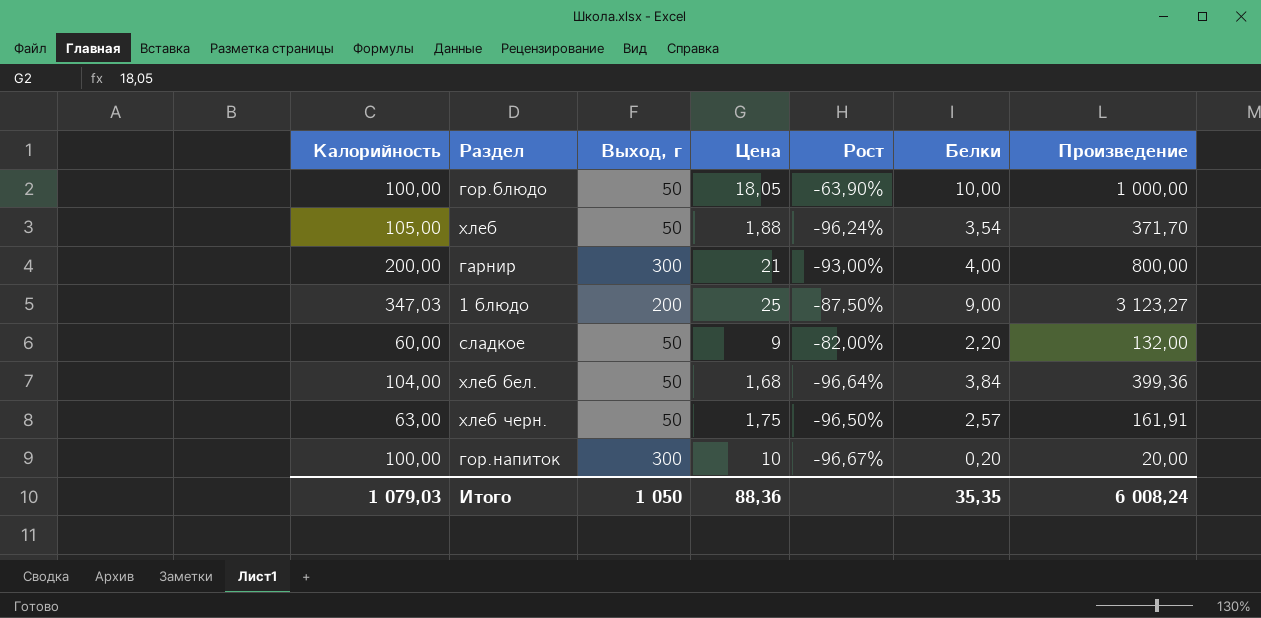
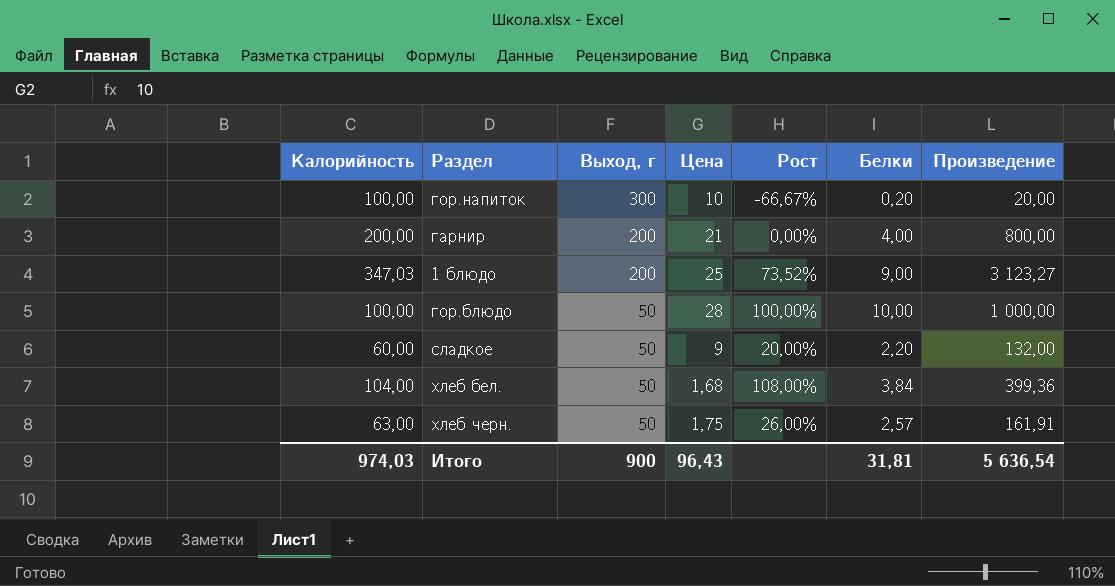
row order: none -> Выход, г descending
column Рост | formula: ([Цена] - [Выход, г]) / [Выход, г] -> ([Калорийность] - [Выход, г]) / [Выход, г]
row хлеб: 105,00 | 50 | 1,88 | -96,24% | 3,54 | 371,70 -> none
гарнир | Выход, г: 300 -> 200
гор.блюдо | Цена: 18,05 -> 28
Итого | Калорийность: 1 079,03 -> 974,03
Итого | Выход, г: 1 050 -> 900
Итого | Цена: 88,36 -> 96,43
Итого | Белки: 35,35 -> 31,81
Итого | Произведение: 6 008,24 -> 5 636,54

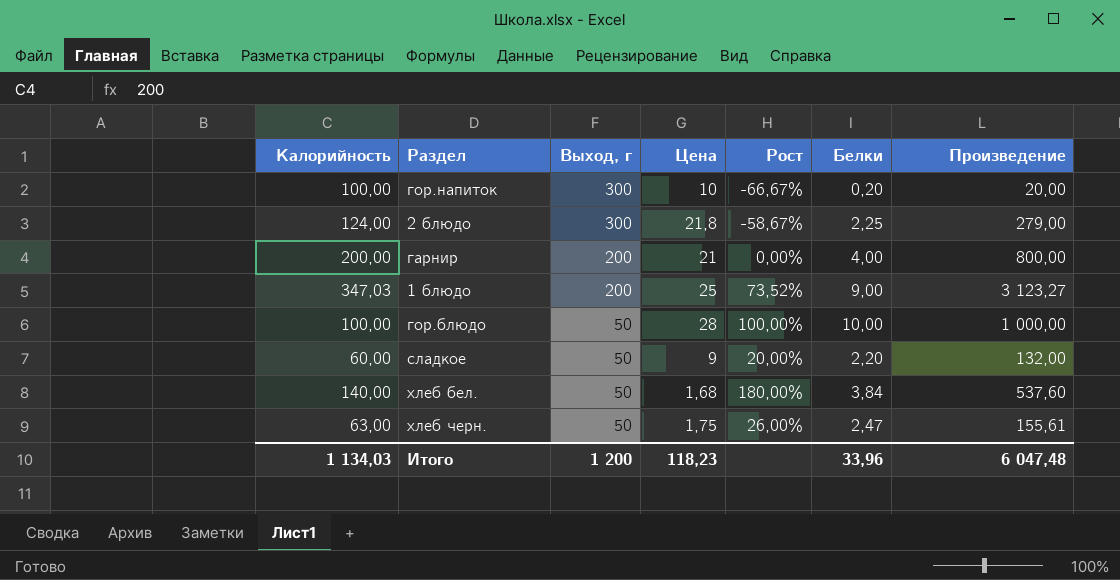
row 2 блюдо: none -> 124,00 | 300 | 21,8 | -58,67% | 2,25 | 279,00
хлеб бел. | Калорийность: 104,00 -> 140,00
хлеб бел. | Рост: 108,00% -> 180,00%
хлеб бел. | Произведение: 399,36 -> 537,60
хлеб черн. | Белки: 2,57 -> 2,47
хлеб черн. | Произведение: 161,91 -> 155,61
Итого | Калорийность: 974,03 -> 1 134,03
Итого | Выход, г: 900 -> 1 200
Итого | Цена: 96,43 -> 118,23
Итого | Белки: 31,81 -> 33,96
Итого | Произведение: 5 636,54 -> 6 047,48

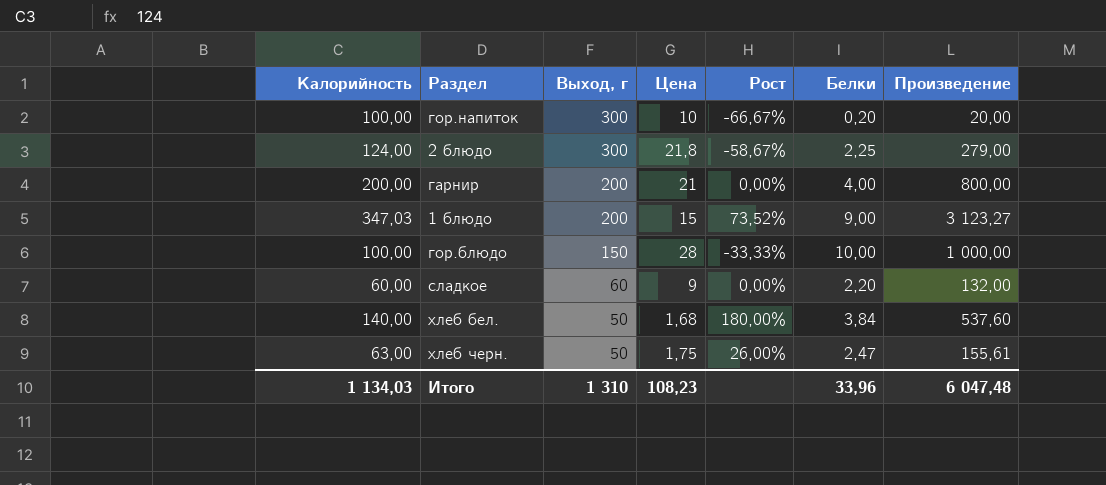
1 блюдо | Цена: 25 -> 15
гор.блюдо | Выход, г: 50 -> 150
гор.блюдо | Рост: 100,00% -> -33,33%
сладкое | Выход, г: 50 -> 60
сладкое | Рост: 20,00% -> 0,00%
Итого | Выход, г: 1 200 -> 1 310
Итого | Цена: 118,23 -> 108,23

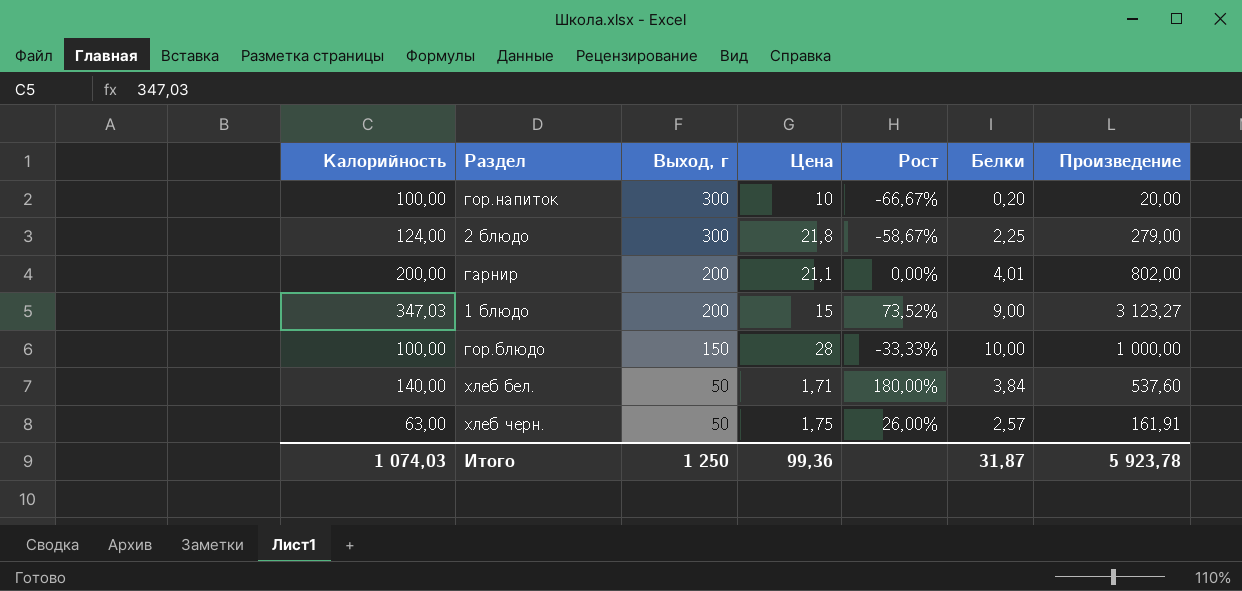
row сладкое: 60,00 | 60 | 9 | 0,00% | 2,20 | 132,00 -> none
гарнир | Цена: 21 -> 21,1
гарнир | Белки: 4,00 -> 4,01
гарнир | Произведение: 800,00 -> 802,00
хлеб бел. | Цена: 1,68 -> 1,71
хлеб черн. | Белки: 2,47 -> 2,57
хлеб черн. | Произведение: 155,61 -> 161,91
Итого | Калорийность: 1 134,03 -> 1 074,03
Итого | Выход, г: 1 310 -> 1 250
Итого | Цена: 108,23 -> 99,36
Итого | Белки: 33,96 -> 31,87
Итого | Произведение: 6 047,48 -> 5 923,78

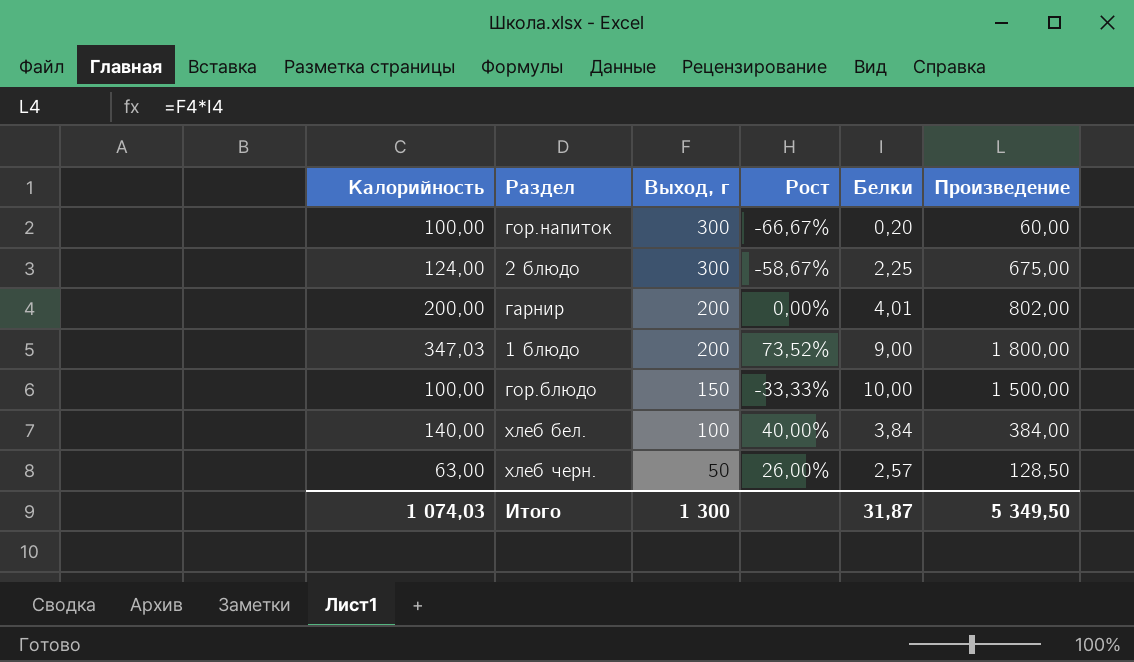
column Цена | position: 4 -> none
column Произведение | formula: [Калорийность] * [Белки] -> [Выход, г] * [Белки]
хлеб бел. | Выход, г: 50 -> 100
хлеб бел. | Рост: 180,00% -> 40,00%
Итого | Выход, г: 1 250 -> 1 300
Итого | Произведение: 5 923,78 -> 5 349,50

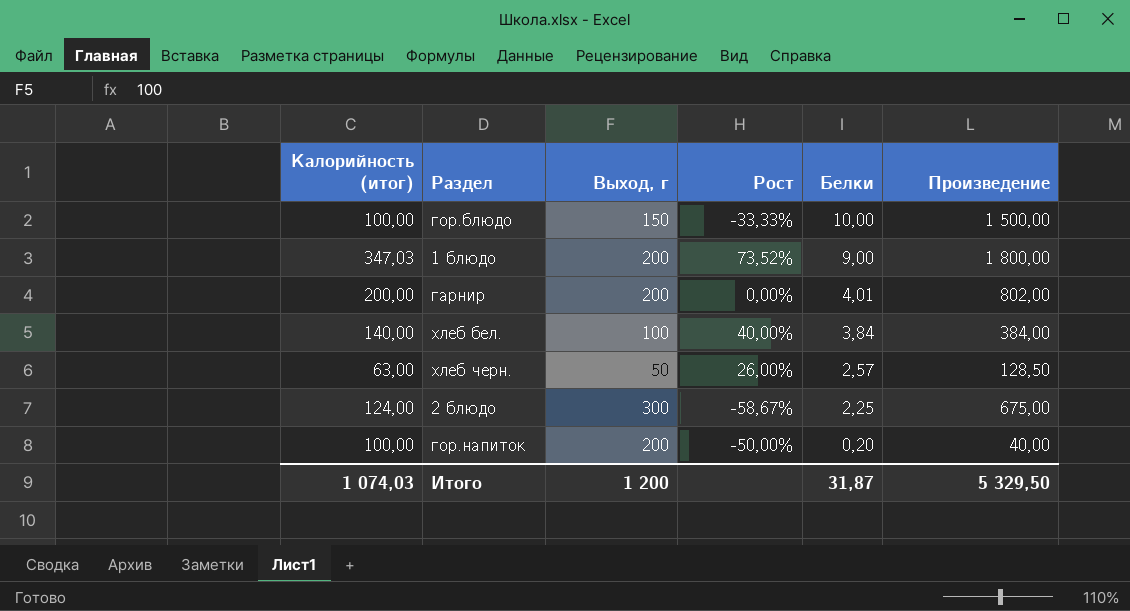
row order: Выход, г descending -> Белки descending
column name: Калорийность -> Калорийность (итог)
гор.напиток | Выход, г: 300 -> 200
гор.напиток | Рост: -66,67% -> -50,00%
гор.напиток | Произведение: 60,00 -> 40,00
Итого | Выход, г: 1 300 -> 1 200
Итого | Произведение: 5 349,50 -> 5 329,50

